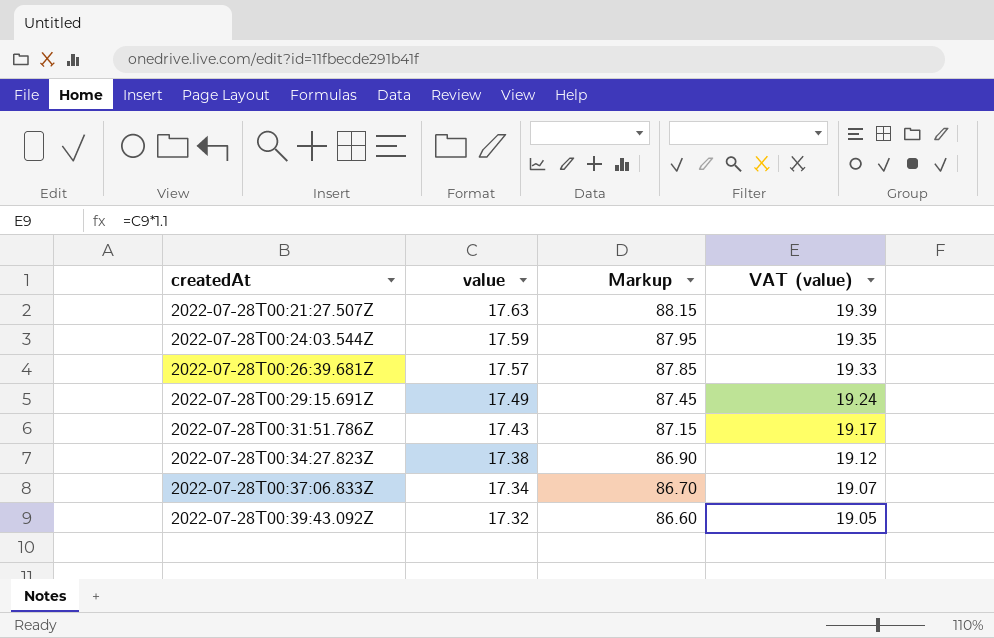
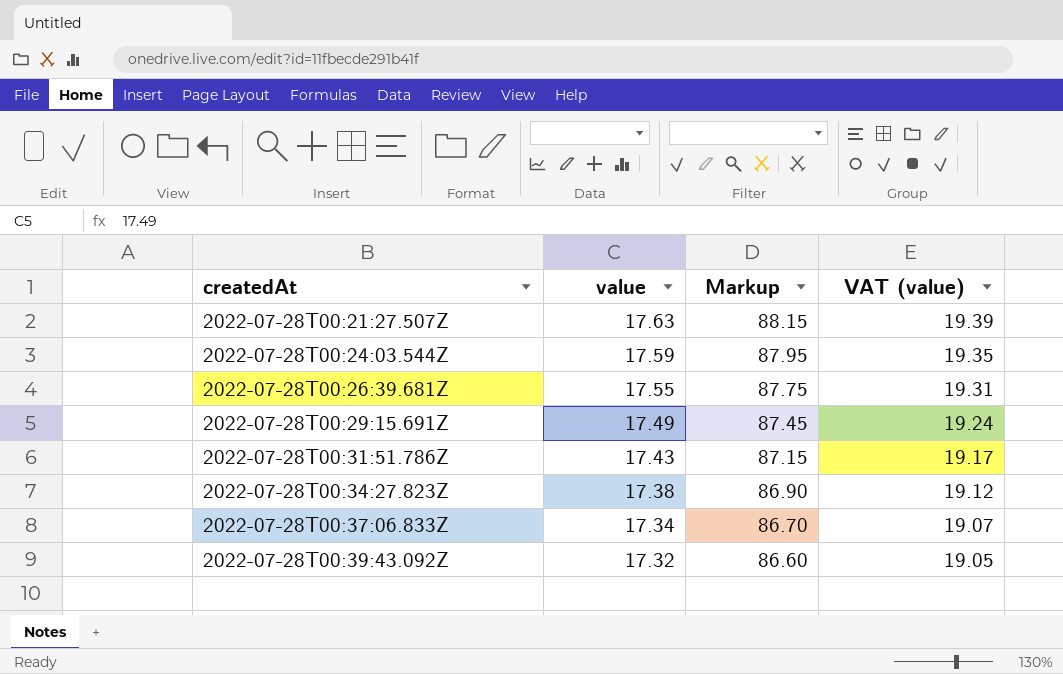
2022-07-28T00:26:39.681Z | value: 17.57 -> 17.55
2022-07-28T00:26:39.681Z | Markup: 87.85 -> 87.75
2022-07-28T00:26:39.681Z | VAT (value): 19.33 -> 19.31

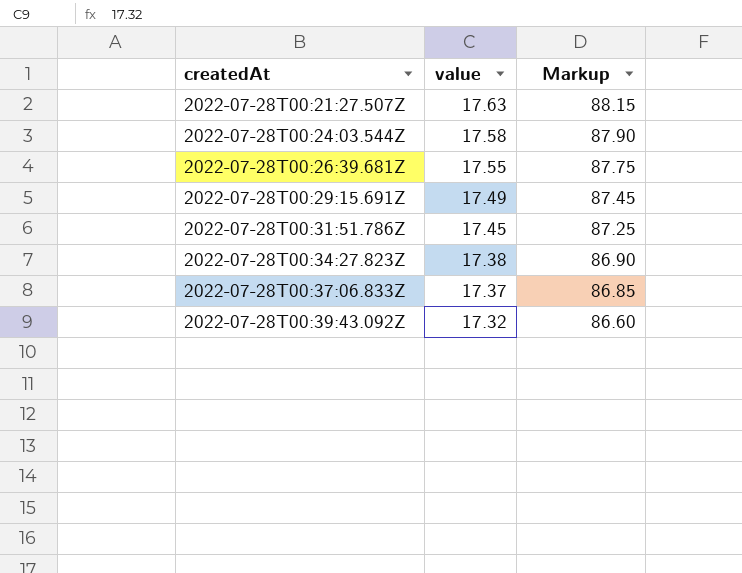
column VAT (value) | formula: [value] * 1.1 -> none
2022-07-28T00:24:03.544Z | value: 17.59 -> 17.58
2022-07-28T00:24:03.544Z | Markup: 87.95 -> 87.90
2022-07-28T00:31:51.786Z | value: 17.43 -> 17.45
2022-07-28T00:31:51.786Z | Markup: 87.15 -> 87.25
2022-07-28T00:37:06.833Z | value: 17.34 -> 17.37
2022-07-28T00:37:06.833Z | Markup: 86.70 -> 86.85

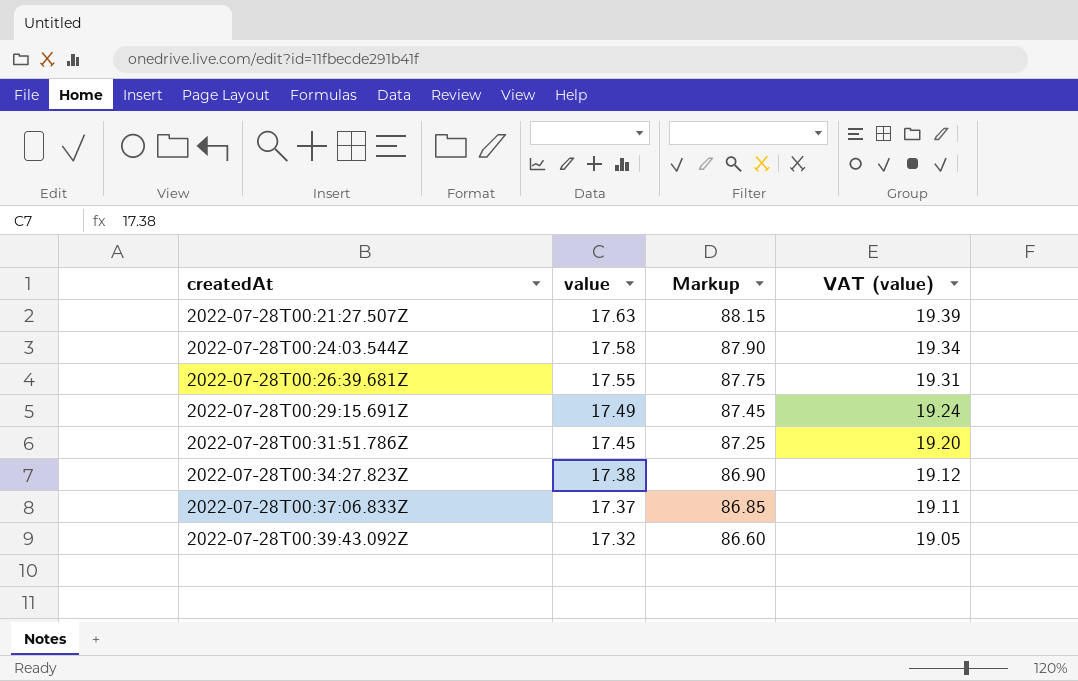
column VAT (value) | formula: none -> [value] * 1.1

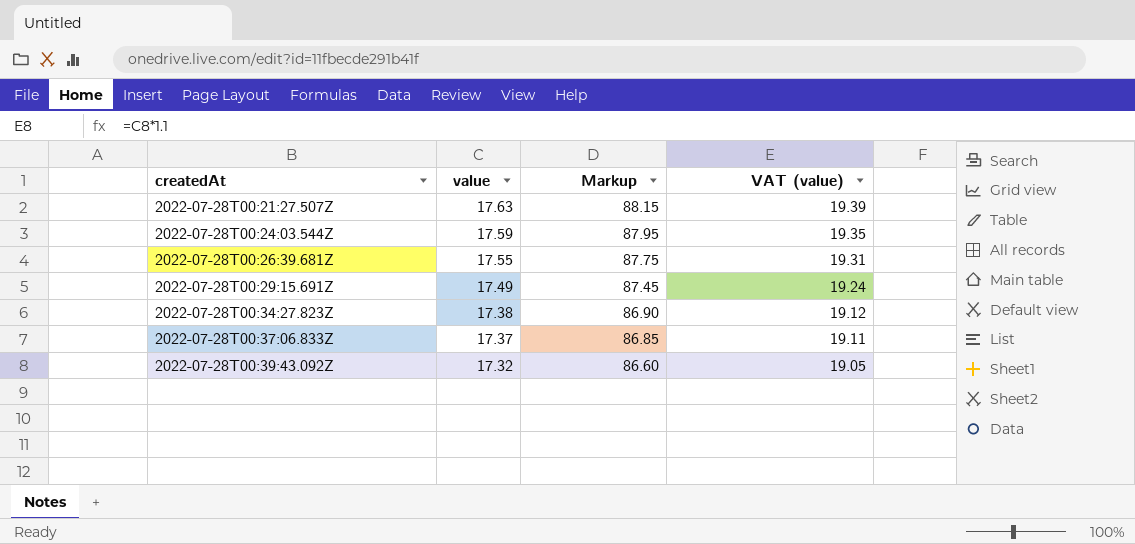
row 2022-07-28T00:31:51.786Z: 17.45 | 87.25 | 19.20 -> none
2022-07-28T00:24:03.544Z | value: 17.58 -> 17.59
2022-07-28T00:24:03.544Z | Markup: 87.90 -> 87.95
2022-07-28T00:24:03.544Z | VAT (value): 19.34 -> 19.35

